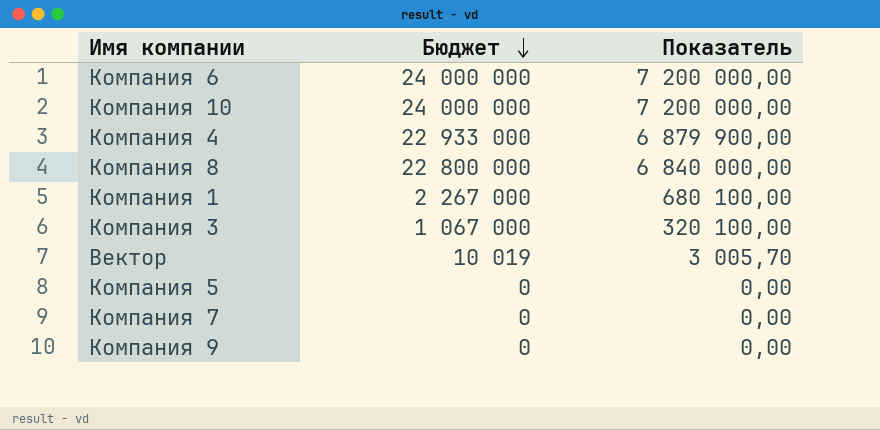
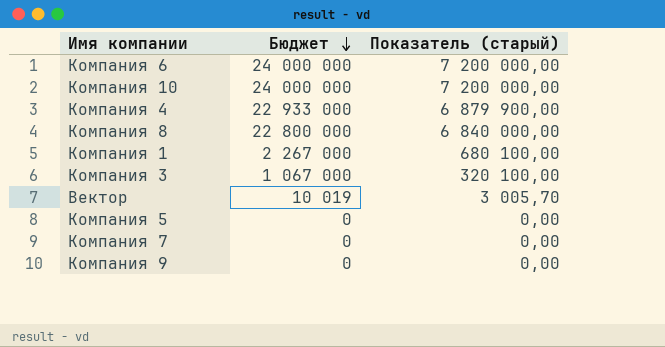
column name: Показатель -> Показатель (старый)

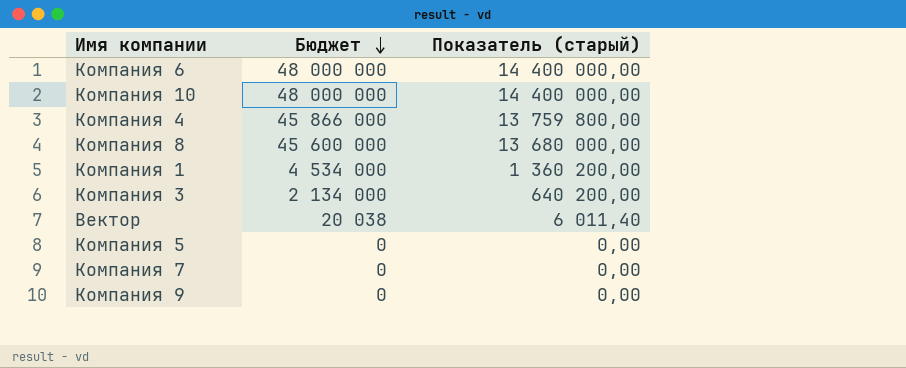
Компания 6 | Бюджет: 24 000 000 -> 48 000 000
Компания 6 | Показатель (старый): 7 200 000,00 -> 14 400 000,00
Компания 10 | Бюджет: 24 000 000 -> 48 000 000
Компания 10 | Показатель (старый): 7 200 000,00 -> 14 400 000,00
Компания 4 | Бюджет: 22 933 000 -> 45 866 000
Компания 4 | Показатель (старый): 6 879 900,00 -> 13 759 800,00
Компания 8 | Бюджет: 22 800 000 -> 45 600 000
Компания 8 | Показатель (старый): 6 840 000,00 -> 13 680 000,00
Компания 1 | Бюджет: 2 267 000 -> 4 534 000
Компания 1 | Показатель (старый): 680 100,00 -> 1 360 200,00
Компания 3 | Бюджет: 1 067 000 -> 2 134 000
Компания 3 | Показатель (старый): 320 100,00 -> 640 200,00
Вектор | Бюджет: 10 019 -> 20 038
Вектор | Показатель (старый): 3 005,70 -> 6 011,40

